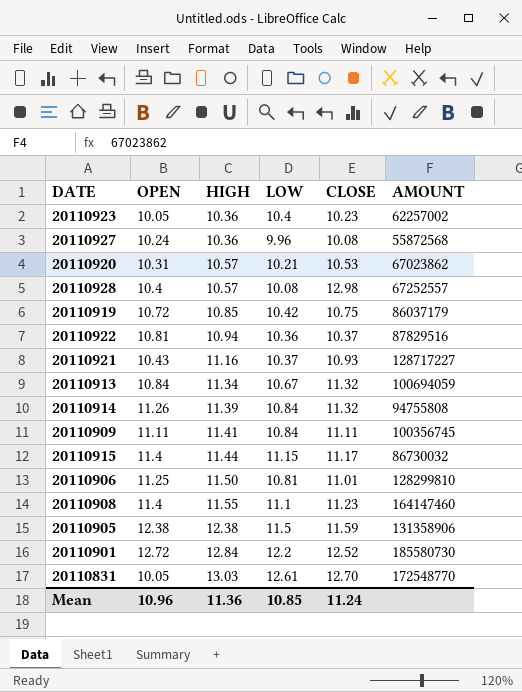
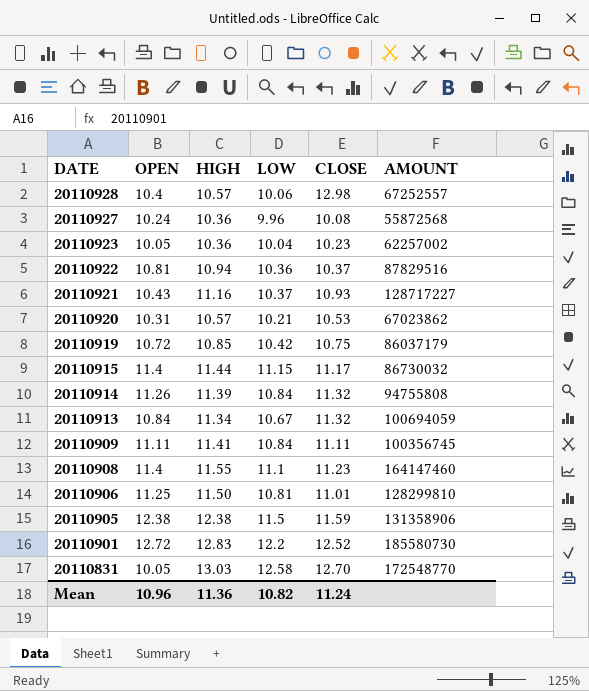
row order: HIGH ascending -> DATE descending
20110928 | LOW: 10.08 -> 10.06
20110923 | LOW: 10.4 -> 10.04
20110901 | HIGH: 12.84 -> 12.83
20110831 | LOW: 12.61 -> 12.58
Mean | LOW: 10.85 -> 10.82

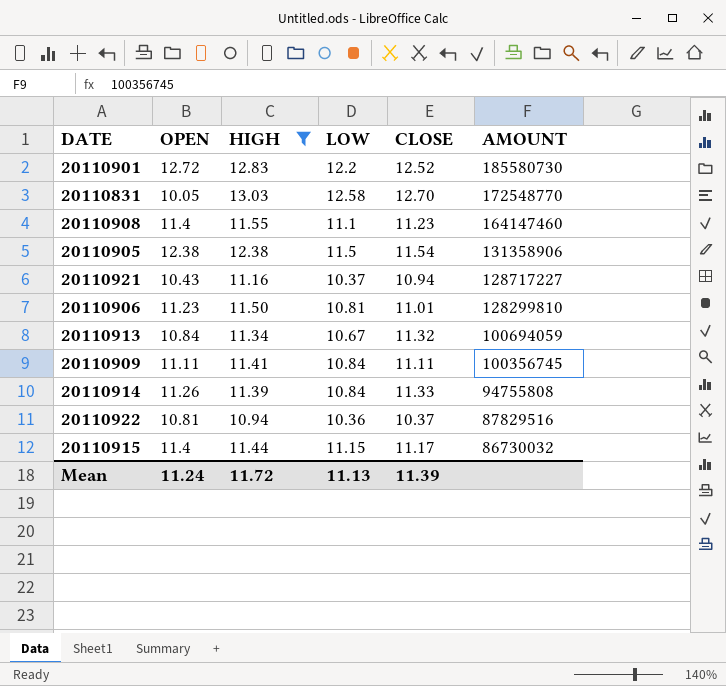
filter: none -> HIGH >= 10.94
row order: DATE descending -> AMOUNT descending
20110905 | CLOSE: 11.59 -> 11.54
20110921 | CLOSE: 10.93 -> 10.94
20110906 | OPEN: 11.25 -> 11.23
20110914 | CLOSE: 11.32 -> 11.33
Mean | OPEN: 10.96 -> 11.24
Mean | HIGH: 11.36 -> 11.72
Mean | LOW: 10.82 -> 11.13
Mean | CLOSE: 11.24 -> 11.39

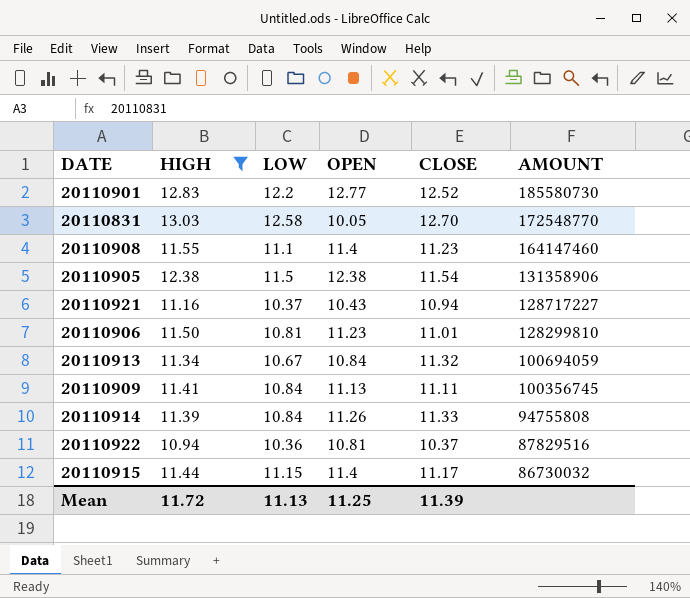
column OPEN | position: 2 -> 4
20110901 | OPEN: 12.72 -> 12.77
20110909 | OPEN: 11.11 -> 11.13
Mean | OPEN: 11.24 -> 11.25

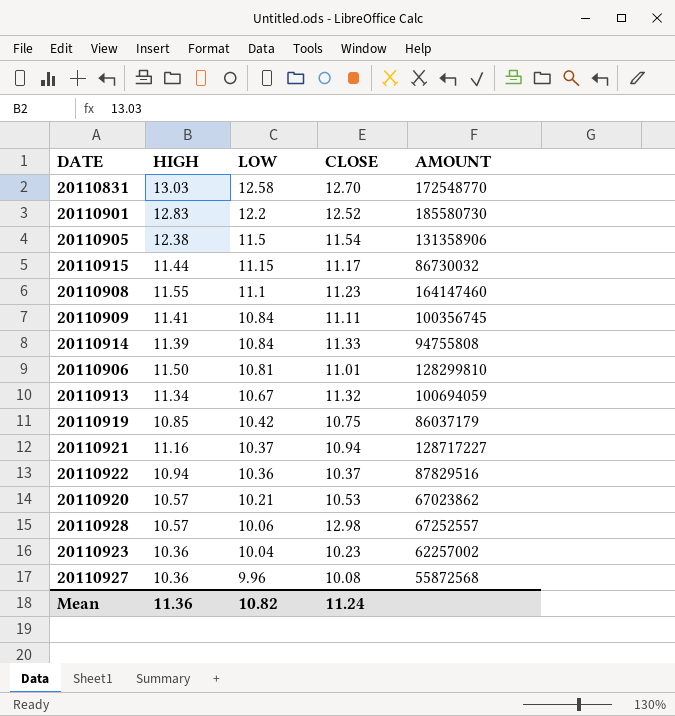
filter: HIGH >= 10.94 -> none
row order: AMOUNT descending -> LOW descending
column OPEN | position: 4 -> none
Mean | HIGH: 11.72 -> 11.36
Mean | LOW: 11.13 -> 10.82
Mean | CLOSE: 11.39 -> 11.24

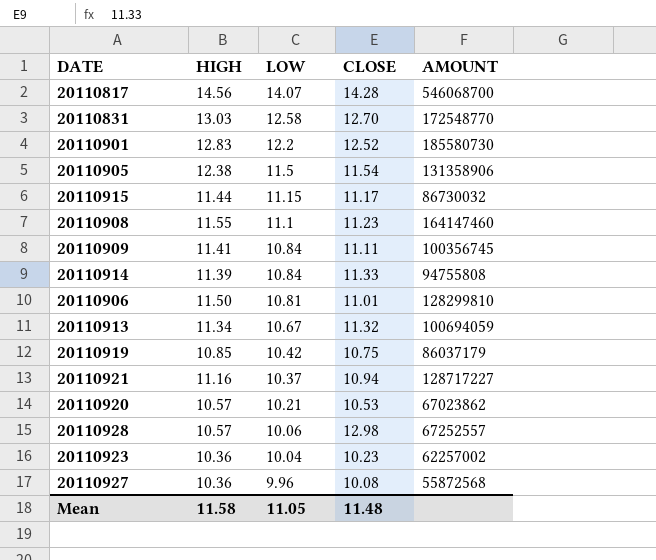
row 20110922: 10.94 | 10.36 | 10.37 | 87829516 -> none
row 20110817: none -> 14.56 | 14.07 | 14.28 | 546068700
Mean | HIGH: 11.36 -> 11.58
Mean | LOW: 10.82 -> 11.05
Mean | CLOSE: 11.24 -> 11.48

